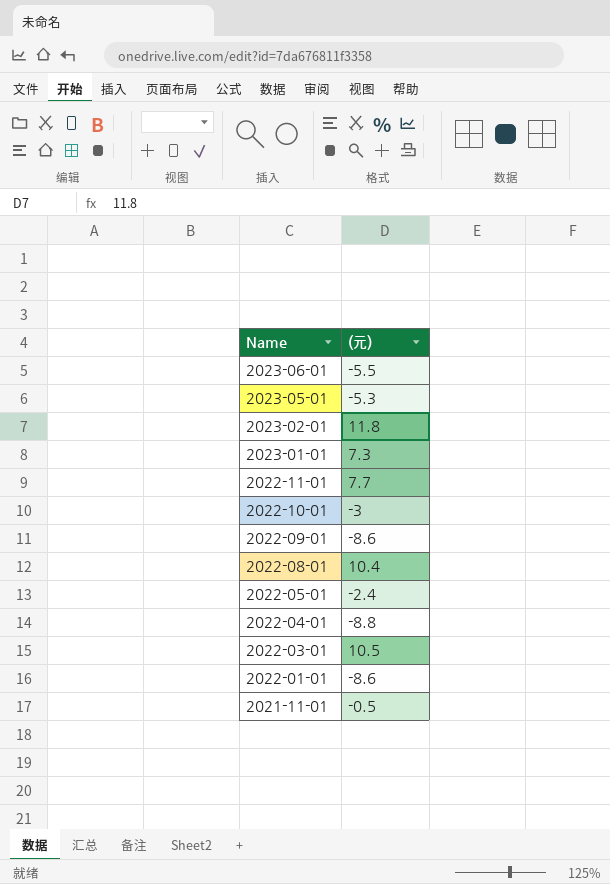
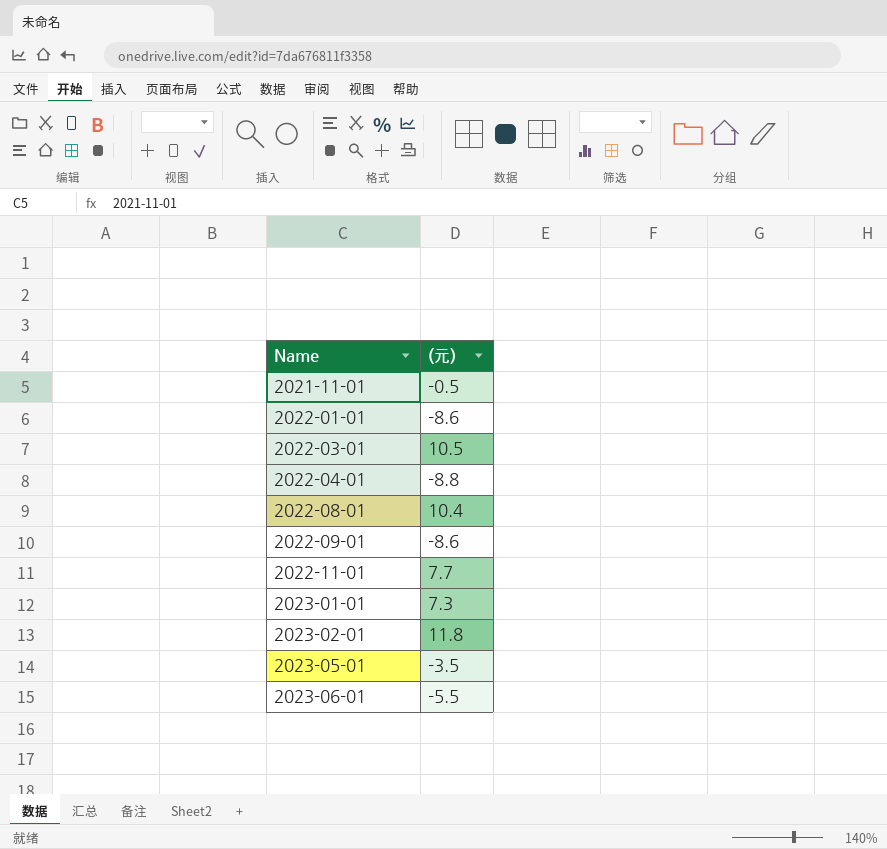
row order: Name descending -> Name ascending
row 2022-10-01: -3 -> none
row 2022-05-01: -2.4 -> none
2023-05-01 | (元): -5.3 -> -3.5

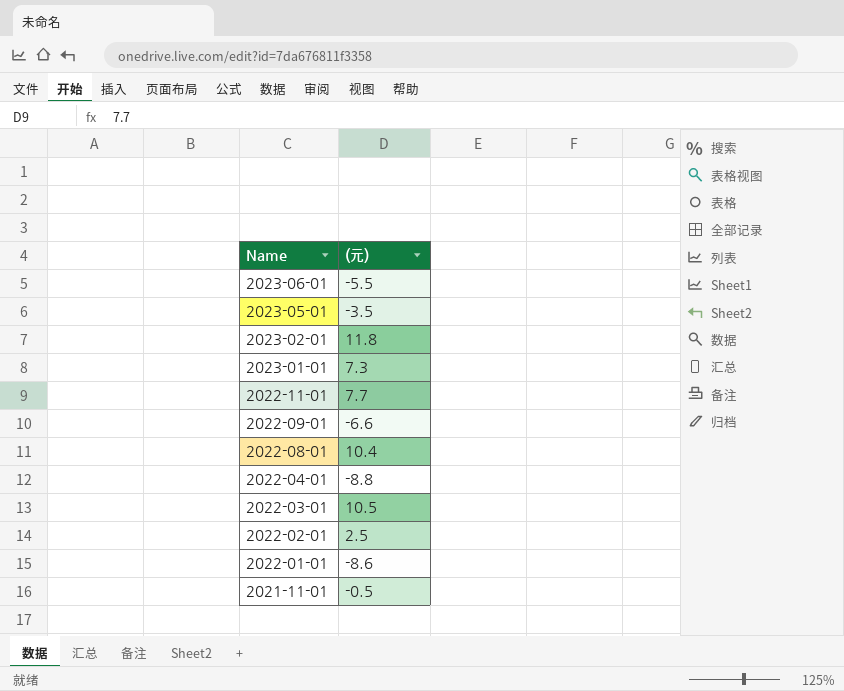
row order: Name ascending -> Name descending
2022-09-01 | (元): -8.6 -> -6.6
row 2022-02-01: none -> 2.5

